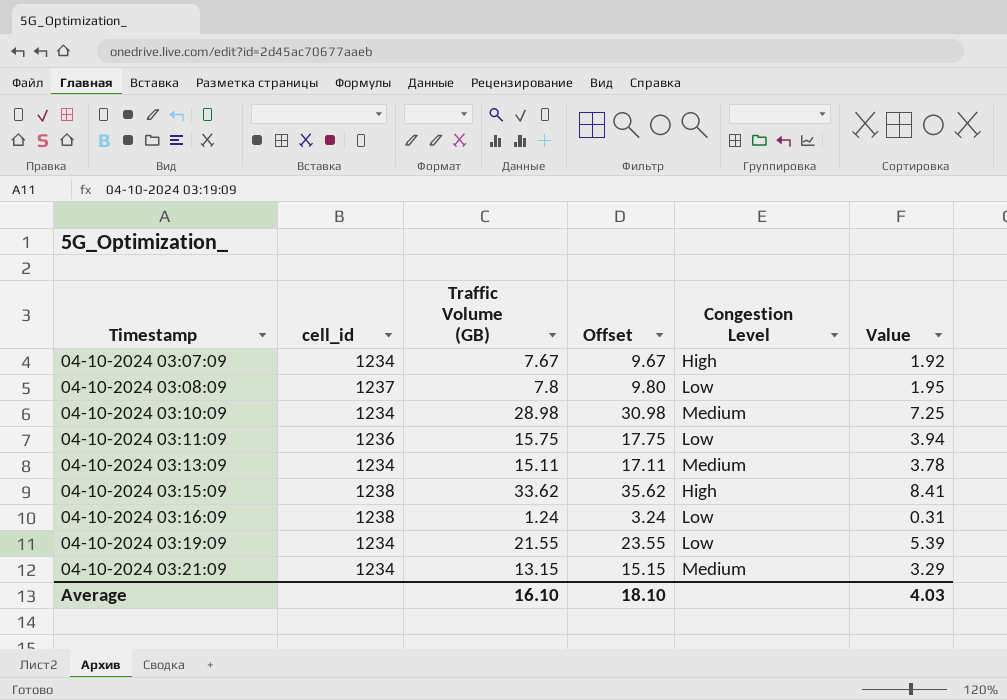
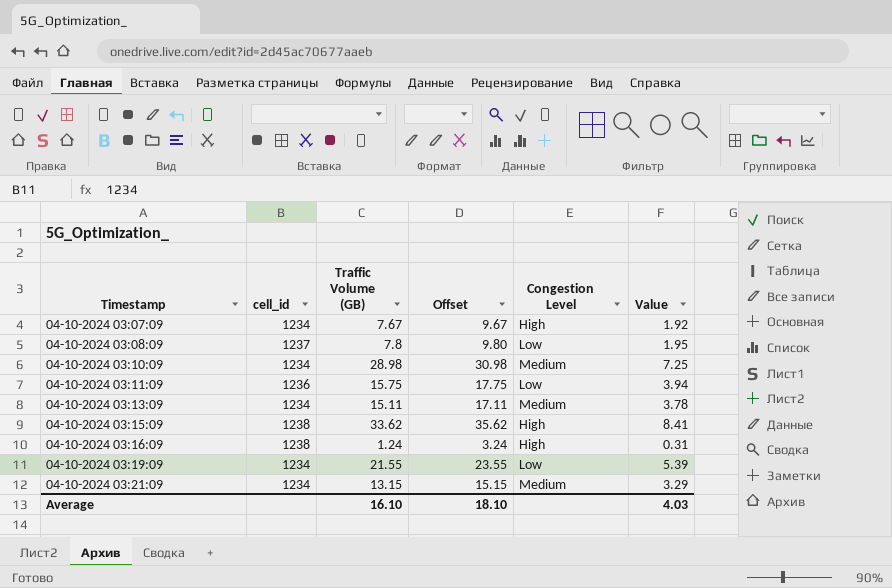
04-10-2024 03:16:09 | Congestion Level: Low -> High

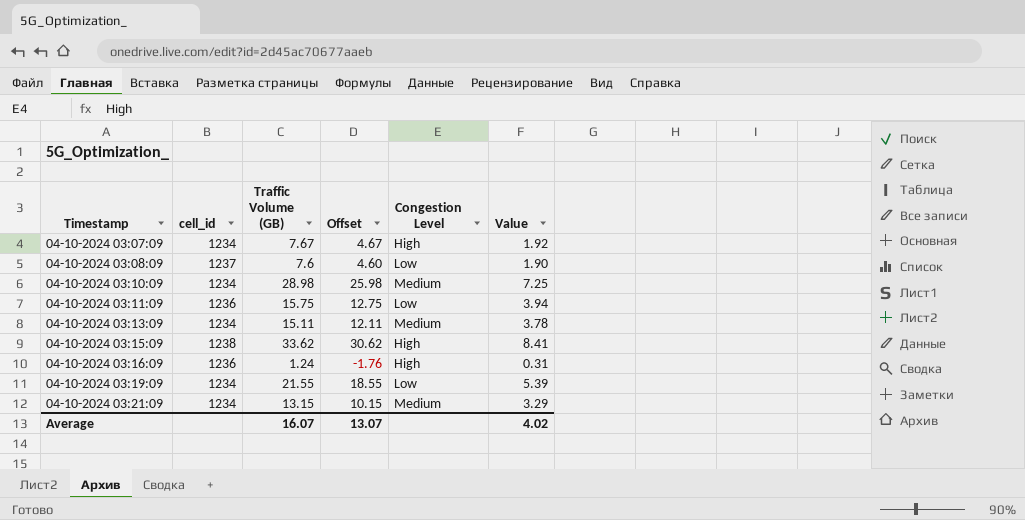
column Offset | formula: [Traffic Volume (GB)] + 2 -> [Traffic Volume (GB)] - 3
04-10-2024 03:08:09 | Traffic Volume (GB): 7.8 -> 7.6
04-10-2024 03:08:09 | Value: 1.95 -> 1.90
04-10-2024 03:16:09 | cell_id: 1238 -> 1236
Average | Traffic Volume (GB): 16.10 -> 16.07
Average | Offset: 18.10 -> 13.07
Average | Value: 4.03 -> 4.02

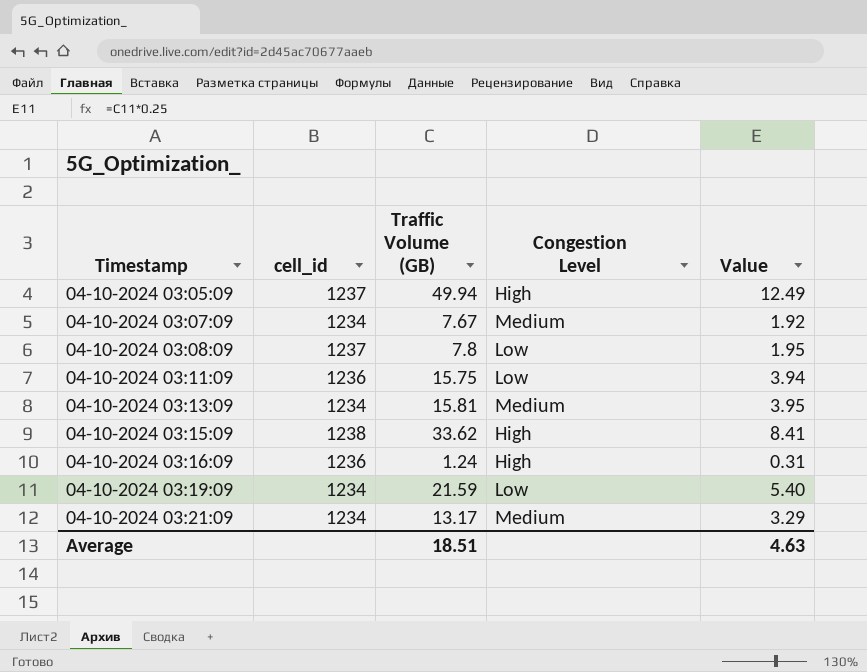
column Offset | formula: [Traffic Volume (GB)] - 3 -> none
row 04-10-2024 03:10:09: 1234 | 28.98 | 25.98 | Medium | 7.25 -> none
row 04-10-2024 03:05:09: none -> 1237 | 49.94 | High | 12.49
04-10-2024 03:07:09 | Congestion Level: High -> Medium
04-10-2024 03:08:09 | Traffic Volume (GB): 7.6 -> 7.8
04-10-2024 03:08:09 | Value: 1.90 -> 1.95
04-10-2024 03:13:09 | Traffic Volume (GB): 15.11 -> 15.81
04-10-2024 03:13:09 | Value: 3.78 -> 3.95
04-10-2024 03:19:09 | Traffic Volume (GB): 21.55 -> 21.59
04-10-2024 03:19:09 | Value: 5.39 -> 5.40
04-10-2024 03:21:09 | Traffic Volume (GB): 13.15 -> 13.17
Average | Traffic Volume (GB): 16.07 -> 18.51
Average | Value: 4.02 -> 4.63

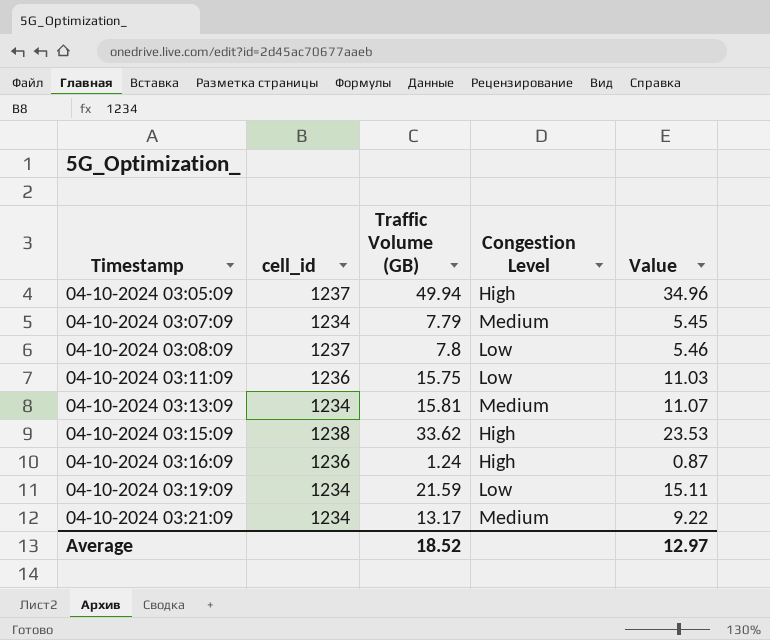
column Value | formula: [Traffic Volume (GB)] * 0.25 -> [Traffic Volume (GB)] * 0.7
04-10-2024 03:07:09 | Traffic Volume (GB): 7.67 -> 7.79
Average | Traffic Volume (GB): 18.51 -> 18.52
Average | Value: 4.63 -> 12.97

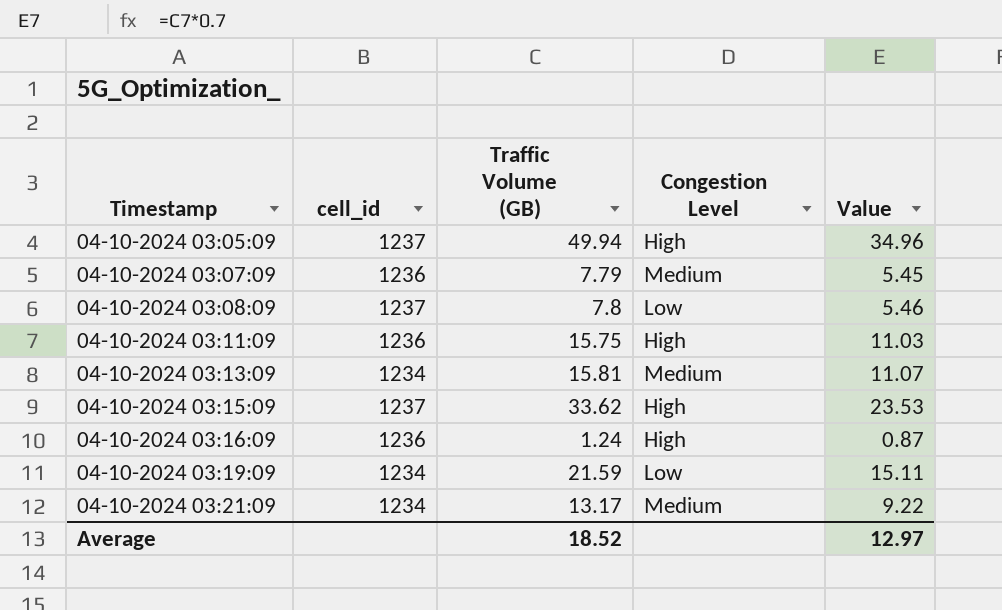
04-10-2024 03:07:09 | cell_id: 1234 -> 1236
04-10-2024 03:11:09 | Congestion Level: Low -> High
04-10-2024 03:15:09 | cell_id: 1238 -> 1237

